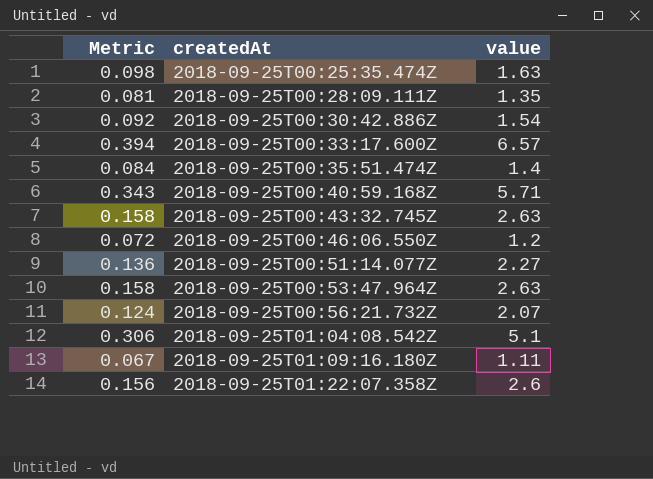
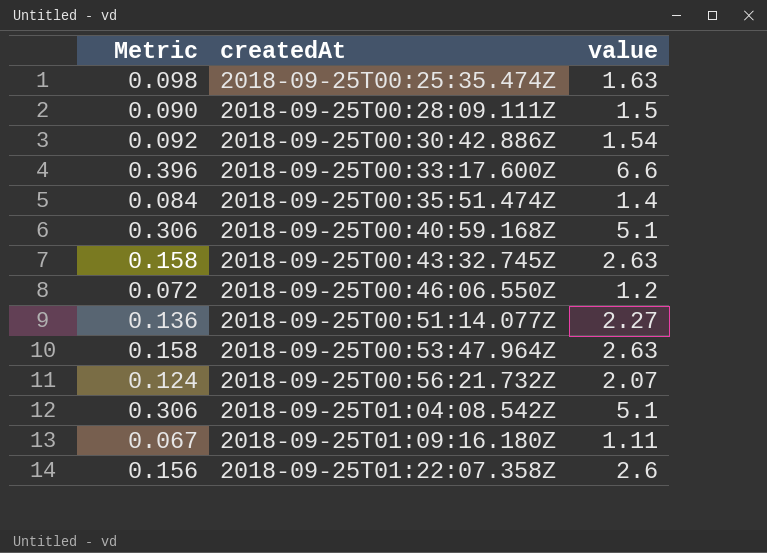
2018-09-25T00:28:09.111Z | Metric: 0.081 -> 0.090
2018-09-25T00:28:09.111Z | value: 1.35 -> 1.5
2018-09-25T00:33:17.600Z | Metric: 0.394 -> 0.396
2018-09-25T00:33:17.600Z | value: 6.57 -> 6.6
2018-09-25T00:40:59.168Z | Metric: 0.343 -> 0.306
2018-09-25T00:40:59.168Z | value: 5.71 -> 5.1

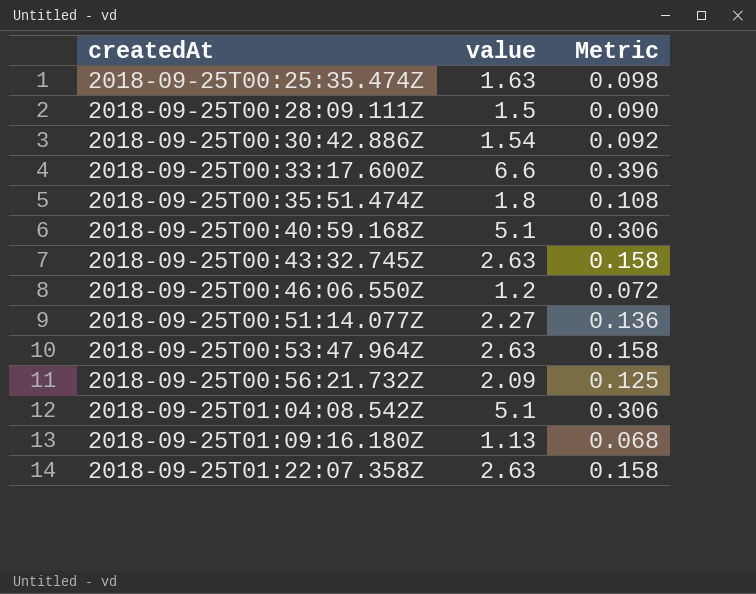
column Metric | position: 1 -> 3
2018-09-25T00:35:51.474Z | value: 1.4 -> 1.8
2018-09-25T00:35:51.474Z | Metric: 0.084 -> 0.108
2018-09-25T00:56:21.732Z | value: 2.07 -> 2.09
2018-09-25T00:56:21.732Z | Metric: 0.124 -> 0.125
2018-09-25T01:09:16.180Z | value: 1.11 -> 1.13
2018-09-25T01:09:16.180Z | Metric: 0.067 -> 0.068
2018-09-25T01:22:07.358Z | value: 2.6 -> 2.63
2018-09-25T01:22:07.358Z | Metric: 0.156 -> 0.158

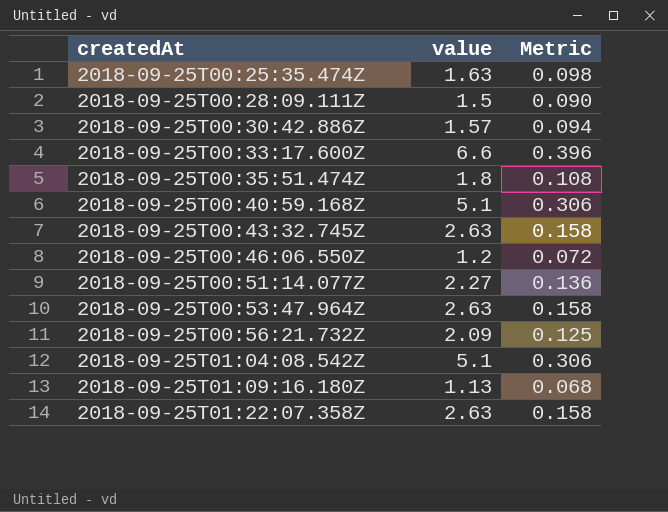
2018-09-25T00:30:42.886Z | value: 1.54 -> 1.57
2018-09-25T00:30:42.886Z | Metric: 0.092 -> 0.094

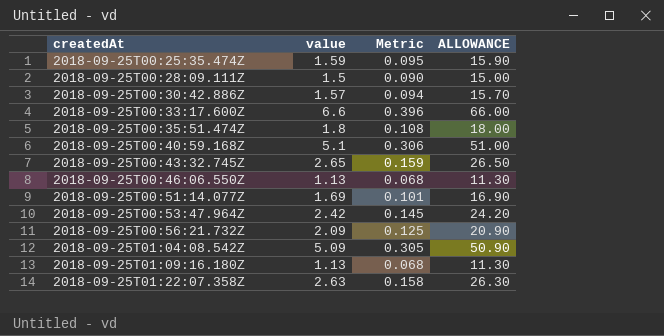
column ALLOWANCE | formula: none -> [value] * 10
2018-09-25T00:25:35.474Z | value: 1.63 -> 1.59
2018-09-25T00:25:35.474Z | Metric: 0.098 -> 0.095
2018-09-25T00:43:32.745Z | value: 2.63 -> 2.65
2018-09-25T00:43:32.745Z | Metric: 0.158 -> 0.159
2018-09-25T00:46:06.550Z | value: 1.2 -> 1.13
2018-09-25T00:46:06.550Z | Metric: 0.072 -> 0.068
2018-09-25T00:51:14.077Z | value: 2.27 -> 1.69
2018-09-25T00:51:14.077Z | Metric: 0.136 -> 0.101
2018-09-25T00:53:47.964Z | value: 2.63 -> 2.42
2018-09-25T00:53:47.964Z | Metric: 0.158 -> 0.145
2018-09-25T01:04:08.542Z | value: 5.1 -> 5.09
2018-09-25T01:04:08.542Z | Metric: 0.306 -> 0.305

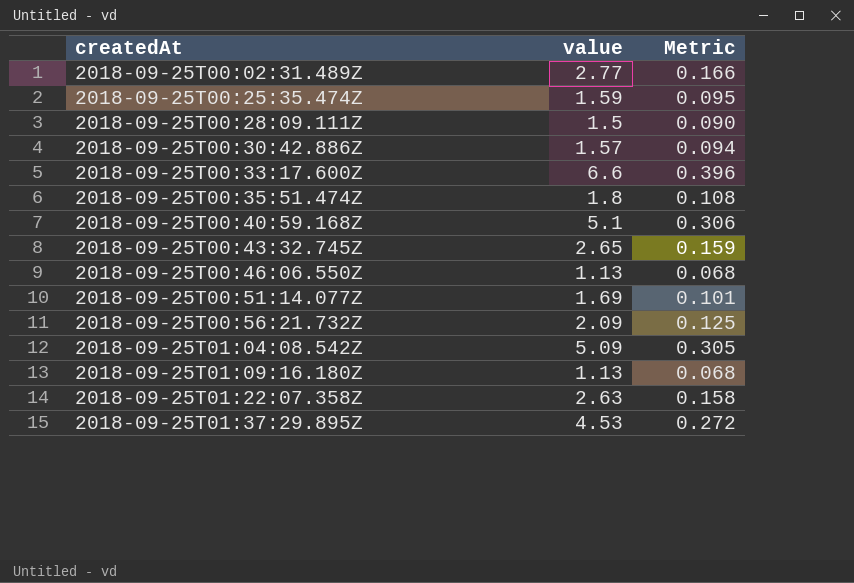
column ALLOWANCE | formula: [value] * 10 -> none
row 2018-09-25T00:53:47.964Z: 2.42 | 0.145 | 24.20 -> none
row 2018-09-25T00:02:31.489Z: none -> 2.77 | 0.166
row 2018-09-25T01:37:29.895Z: none -> 4.53 | 0.272

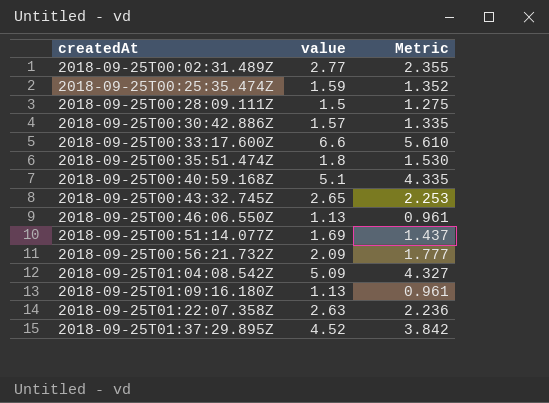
column Metric | formula: [value] * 0.06 -> [value] * 0.85
2018-09-25T01:37:29.895Z | value: 4.53 -> 4.52

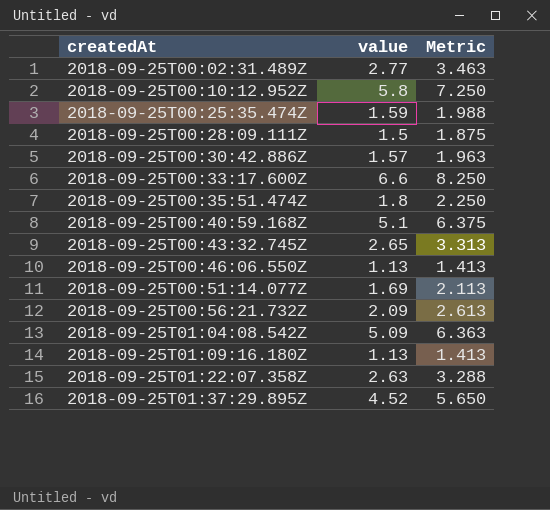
column Metric | formula: [value] * 0.85 -> [value] * 1.25
row 2018-09-25T00:10:12.952Z: none -> 5.8 | 7.250

